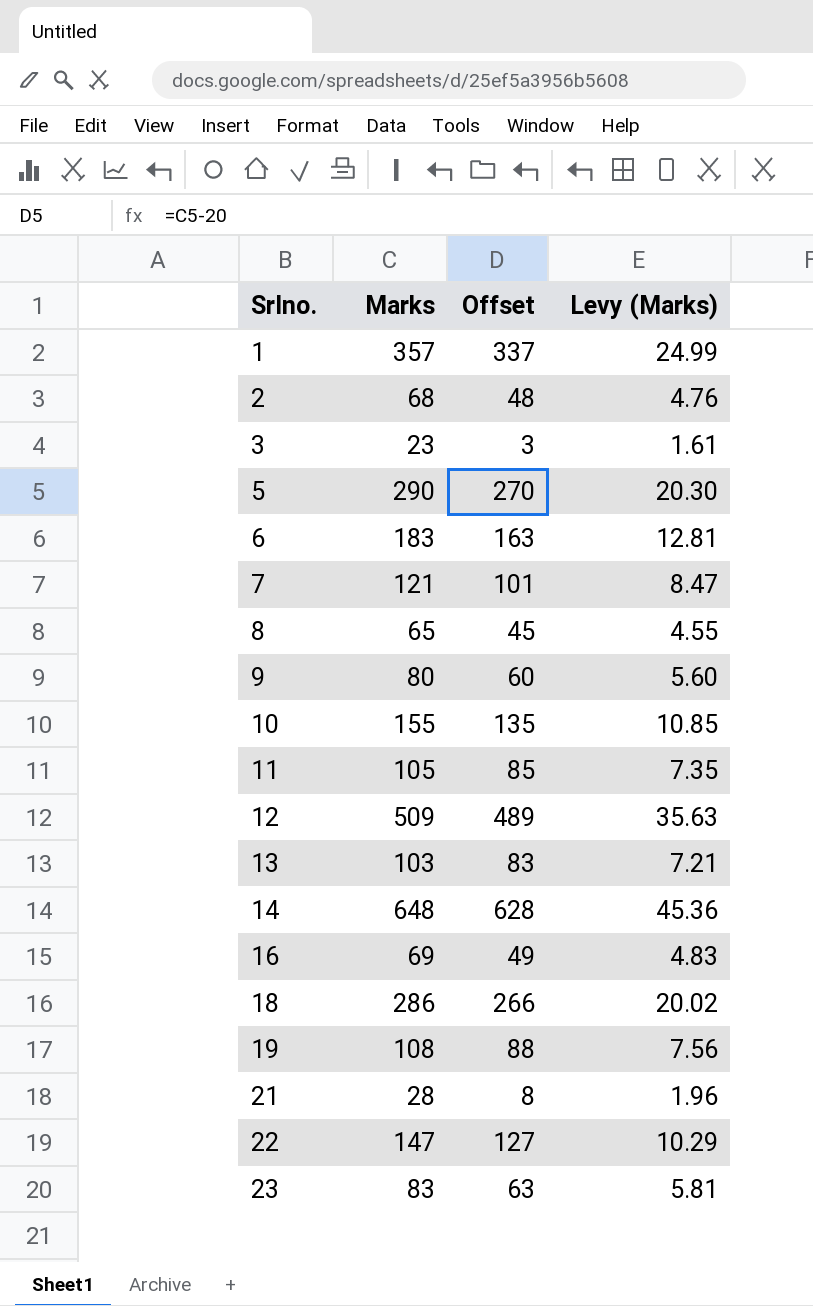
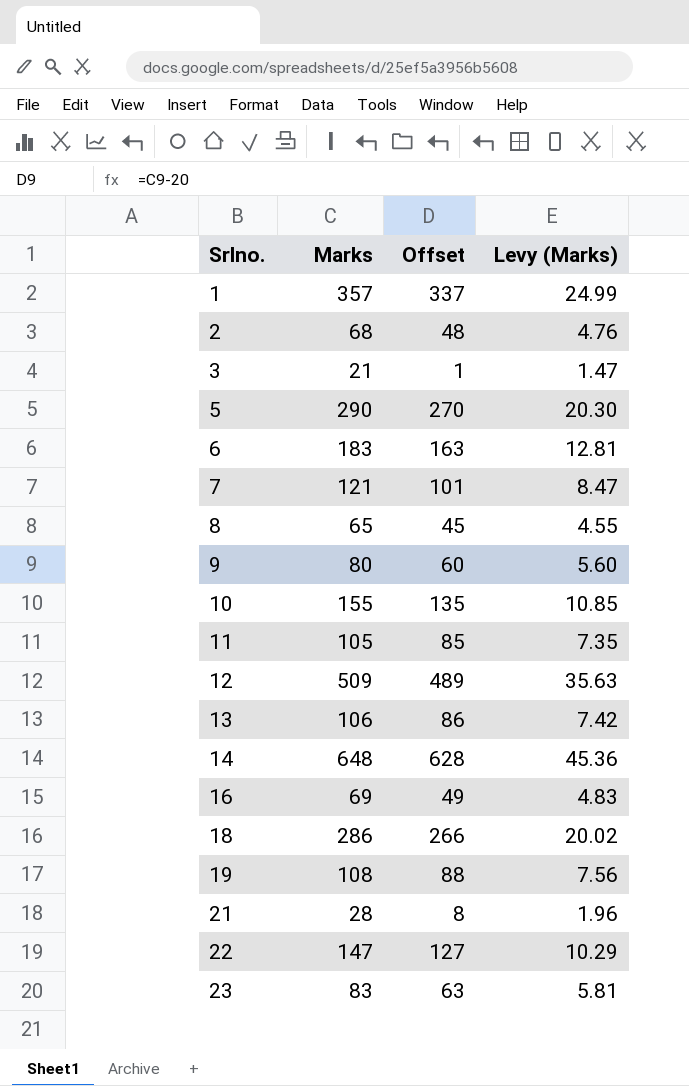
3 | Marks: 23 -> 21
3 | Offset: 3 -> 1
3 | Levy (Marks): 1.61 -> 1.47
13 | Marks: 103 -> 106
13 | Offset: 83 -> 86
13 | Levy (Marks): 7.21 -> 7.42

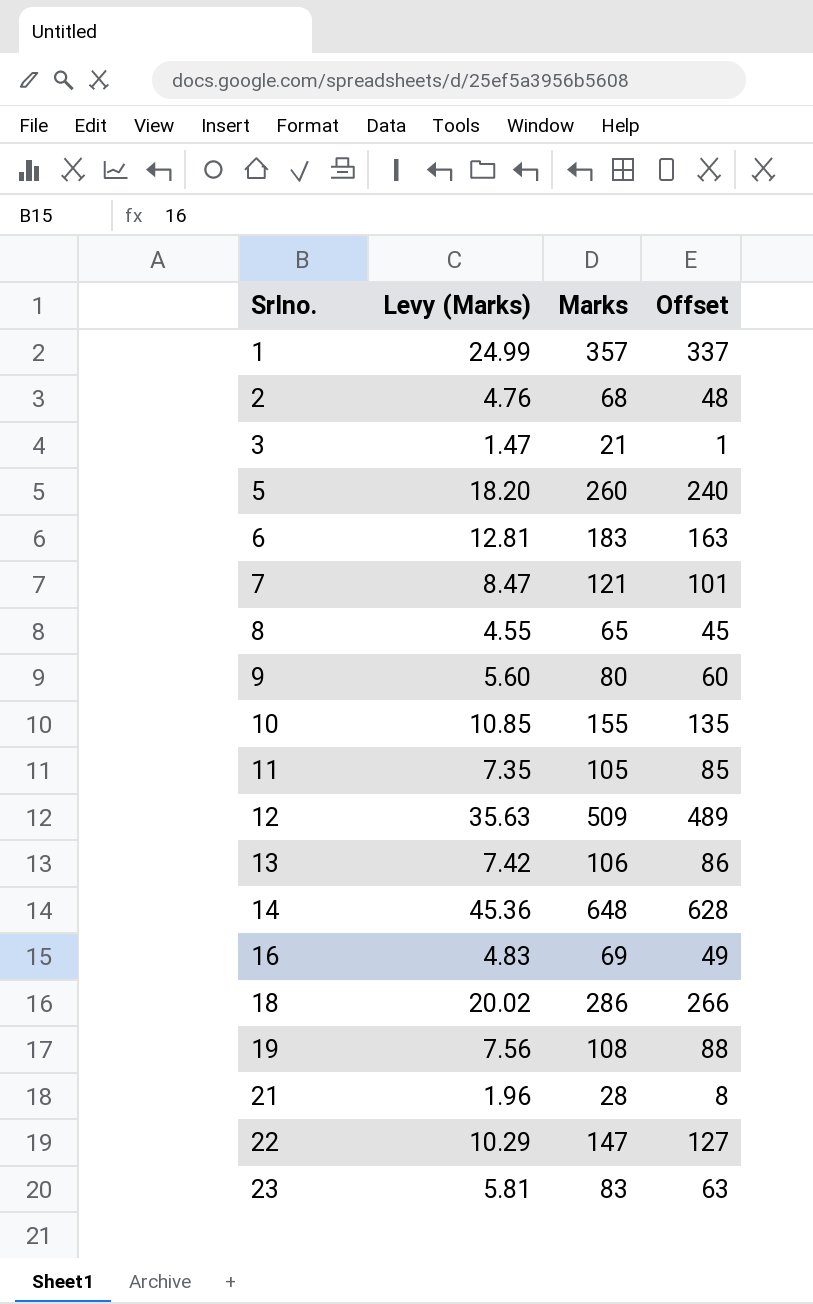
column Levy (Marks) | position: 4 -> 2
5 | Levy (Marks): 20.30 -> 18.20
5 | Marks: 290 -> 260
5 | Offset: 270 -> 240

